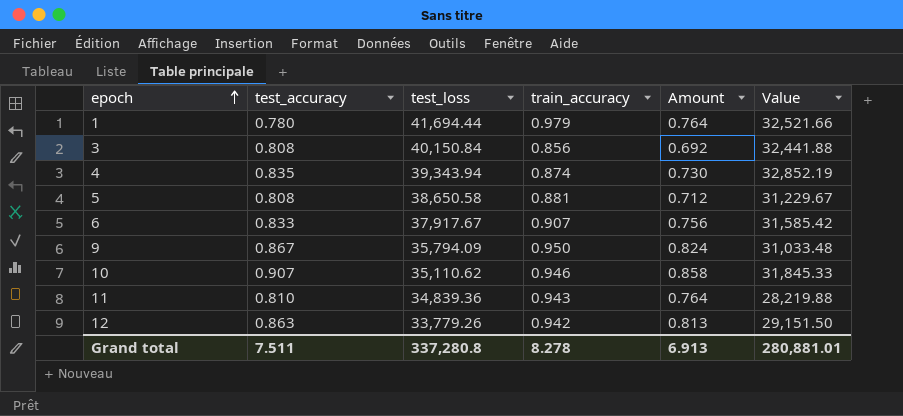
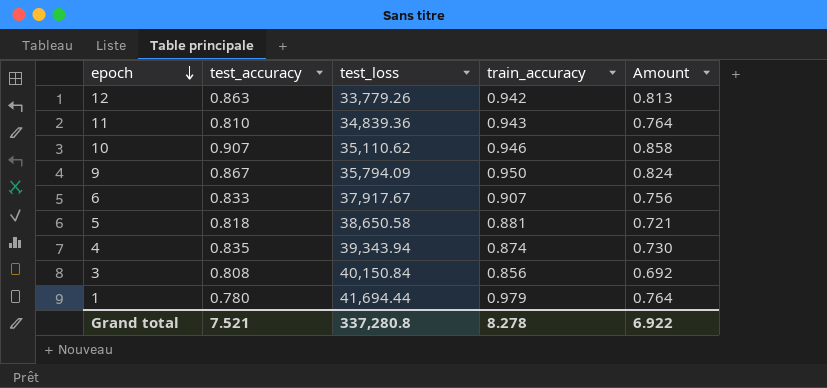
row order: epoch ascending -> epoch descending
column Value | formula: [test_accuracy] * [test_loss] -> none
5 | test_accuracy: 0.808 -> 0.818
5 | Amount: 0.712 -> 0.721
Grand total | test_accuracy: 7.511 -> 7.521
Grand total | Amount: 6.913 -> 6.922

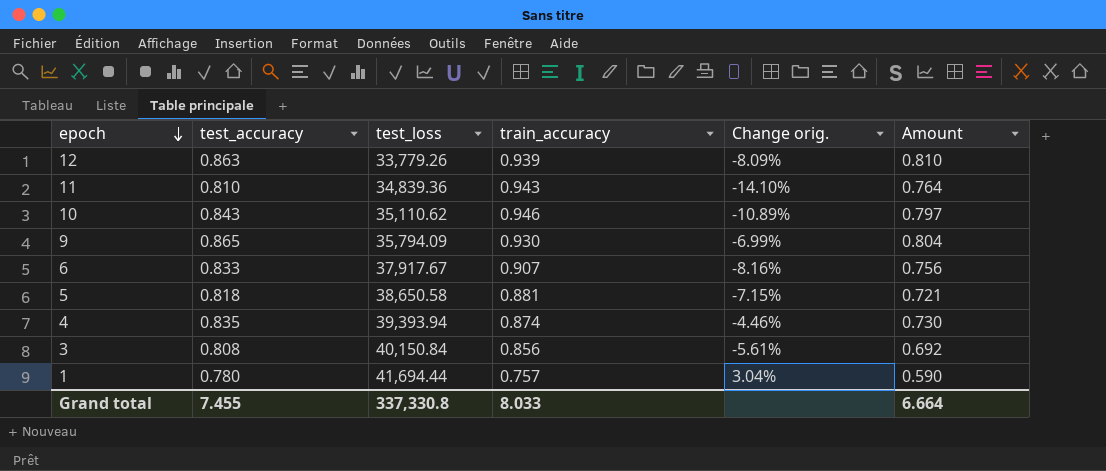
column Change orig. | formula: none -> ([test_accuracy] - [train_accuracy]) / [train_accuracy]
12 | train_accuracy: 0.942 -> 0.939
12 | Amount: 0.813 -> 0.810
10 | test_accuracy: 0.907 -> 0.843
10 | Amount: 0.858 -> 0.797
9 | test_accuracy: 0.867 -> 0.865
9 | train_accuracy: 0.950 -> 0.930
9 | Amount: 0.824 -> 0.804
4 | test_loss: 39,343.94 -> 39,393.94
1 | train_accuracy: 0.979 -> 0.757
1 | Amount: 0.764 -> 0.590
Grand total | test_accuracy: 7.521 -> 7.455
Grand total | test_loss: 337,280.8 -> 337,330.8
Grand total | train_accuracy: 8.278 -> 8.033
Grand total | Amount: 6.922 -> 6.664

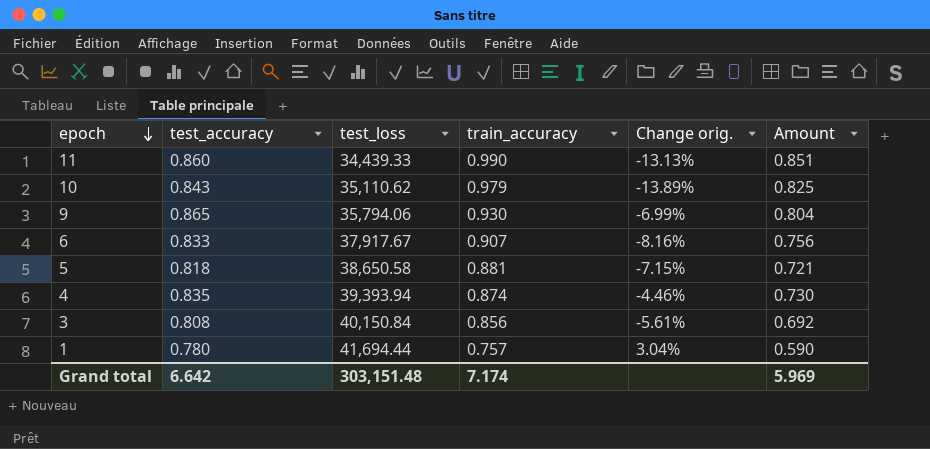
row 12: 0.863 | 33,779.26 | 0.939 | -8.09% | 0.810 -> none
11 | test_accuracy: 0.810 -> 0.860
11 | test_loss: 34,839.36 -> 34,439.33
11 | train_accuracy: 0.943 -> 0.990
11 | Change orig.: -14.10% -> -13.13%
11 | Amount: 0.764 -> 0.851
10 | train_accuracy: 0.946 -> 0.979
10 | Change orig.: -10.89% -> -13.89%
10 | Amount: 0.797 -> 0.825
9 | test_loss: 35,794.09 -> 35,794.06
Grand total | test_accuracy: 7.455 -> 6.642
Grand total | test_loss: 337,330.8 -> 303,151.48
Grand total | train_accuracy: 8.033 -> 7.174
Grand total | Amount: 6.664 -> 5.969

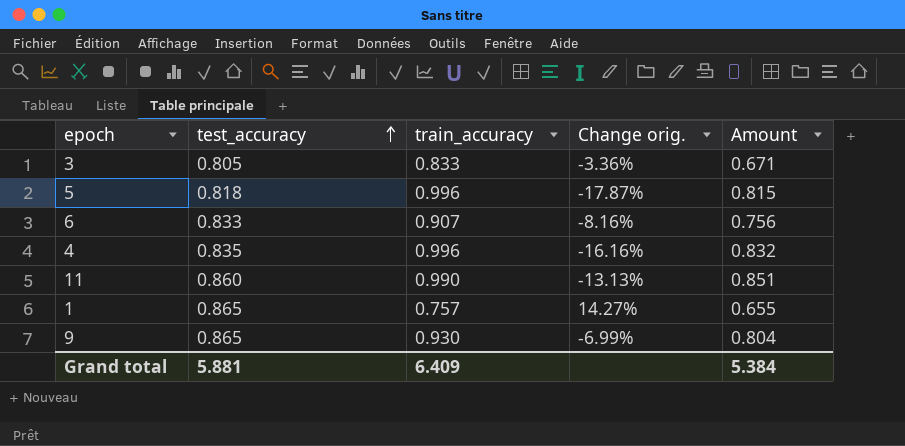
row order: epoch descending -> test_accuracy ascending
column test_loss | position: 3 -> none
row 10: 0.843 | 35,110.62 | 0.979 | -13.89% | 0.825 -> none
3 | test_accuracy: 0.808 -> 0.805
3 | train_accuracy: 0.856 -> 0.833
3 | Change orig.: -5.61% -> -3.36%
3 | Amount: 0.692 -> 0.671
5 | train_accuracy: 0.881 -> 0.996
5 | Change orig.: -7.15% -> -17.87%
5 | Amount: 0.721 -> 0.815
4 | train_accuracy: 0.874 -> 0.996
4 | Change orig.: -4.46% -> -16.16%
4 | Amount: 0.730 -> 0.832
1 | test_accuracy: 0.780 -> 0.865
1 | Change orig.: 3.04% -> 14.27%
1 | Amount: 0.590 -> 0.655
Grand total | test_accuracy: 6.642 -> 5.881
Grand total | train_accuracy: 7.174 -> 6.409
Grand total | Amount: 5.969 -> 5.384

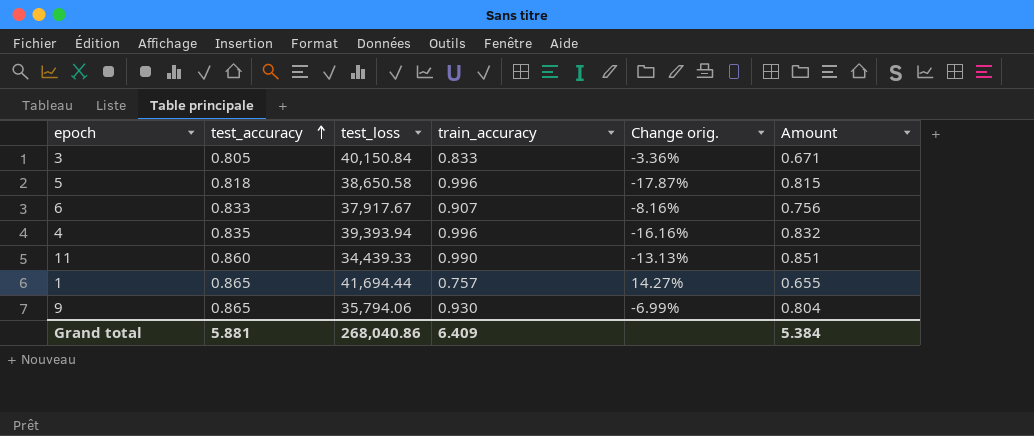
column test_loss | position: none -> 3

